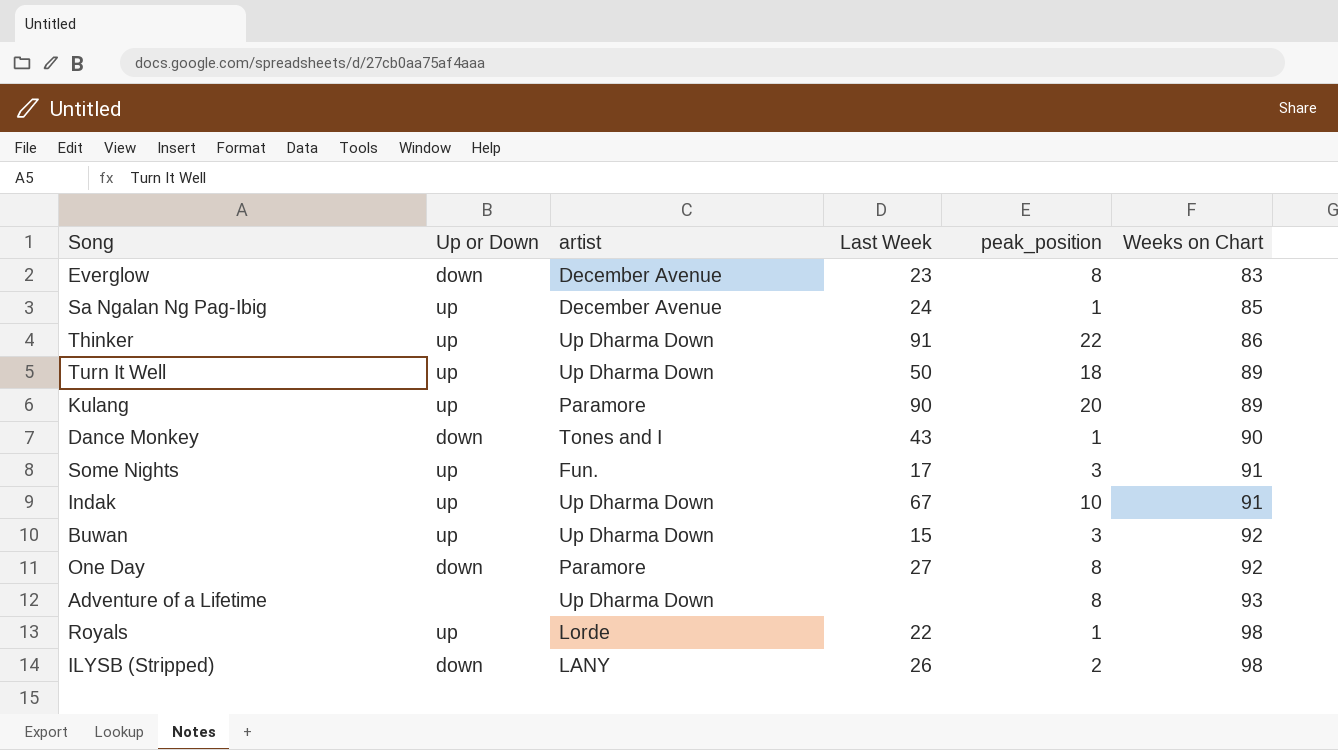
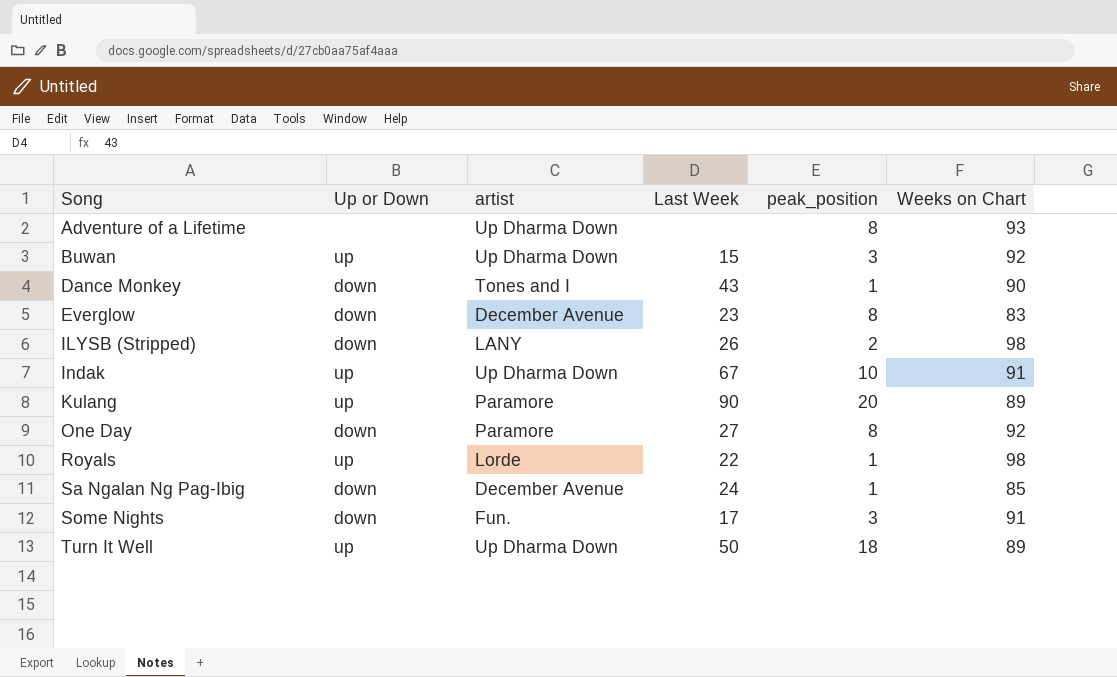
row order: Weeks on Chart ascending -> Song ascending
row Thinker: up | Up Dharma Down | 91 | 22 | 86 -> none
Sa Ngalan Ng Pag-Ibig | Up or Down: up -> down
Some Nights | Up or Down: up -> down

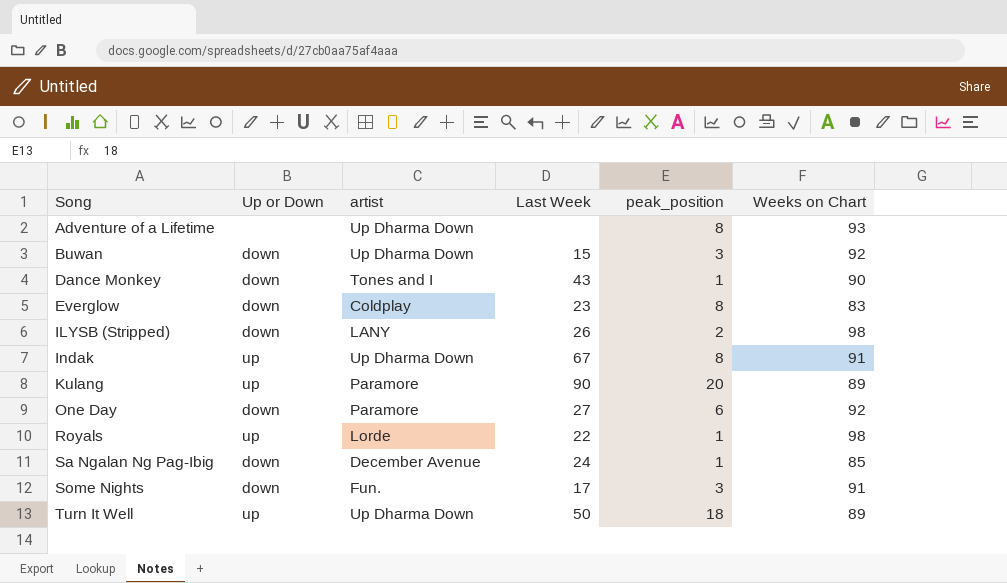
Buwan | Up or Down: up -> down
Everglow | artist: December Avenue -> Coldplay
Indak | peak_position: 10 -> 8
One Day | peak_position: 8 -> 6

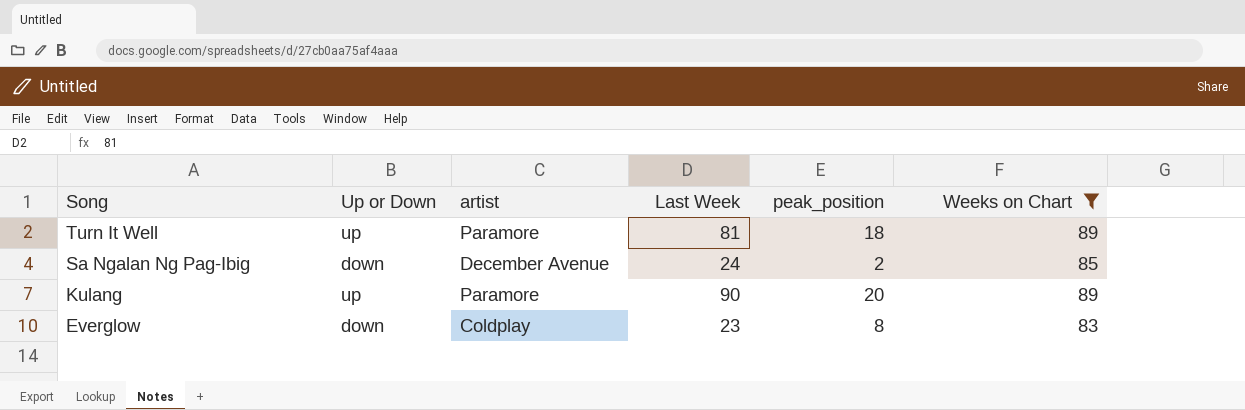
filter: none -> Weeks on Chart <= 89
row order: Song ascending -> Song descending
Turn It Well | artist: Up Dharma Down -> Paramore
Turn It Well | Last Week: 50 -> 81
Sa Ngalan Ng Pag-Ibig | peak_position: 1 -> 2

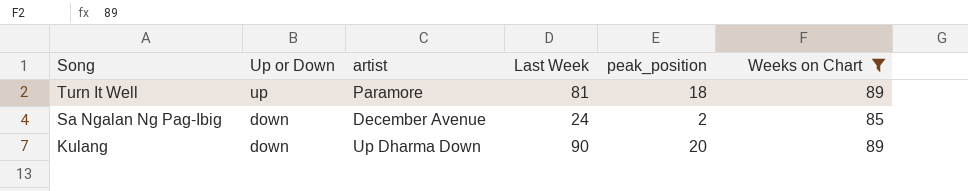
row Everglow: down | Coldplay | 23 | 8 | 83 -> none
Kulang | Up or Down: up -> down
Kulang | artist: Paramore -> Up Dharma Down

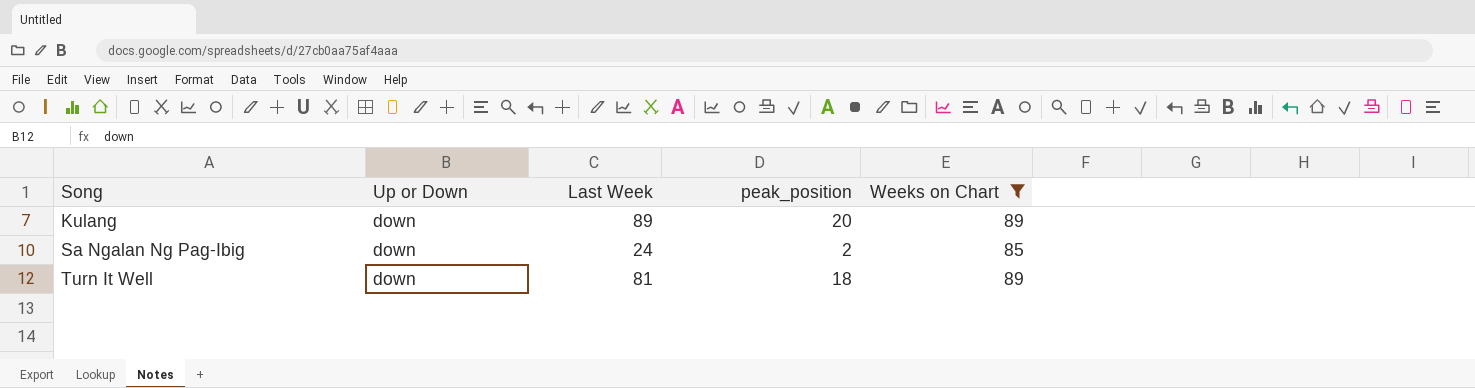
row order: Song descending -> Song ascending
column artist | position: 3 -> none
Kulang | Last Week: 90 -> 89
Turn It Well | Up or Down: up -> down

